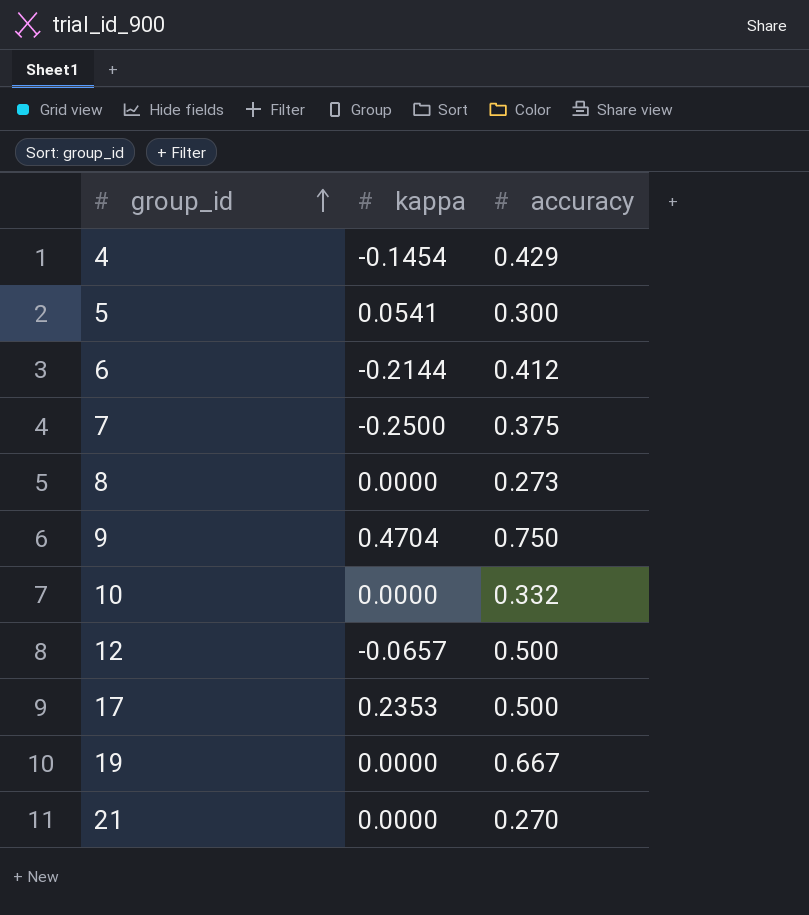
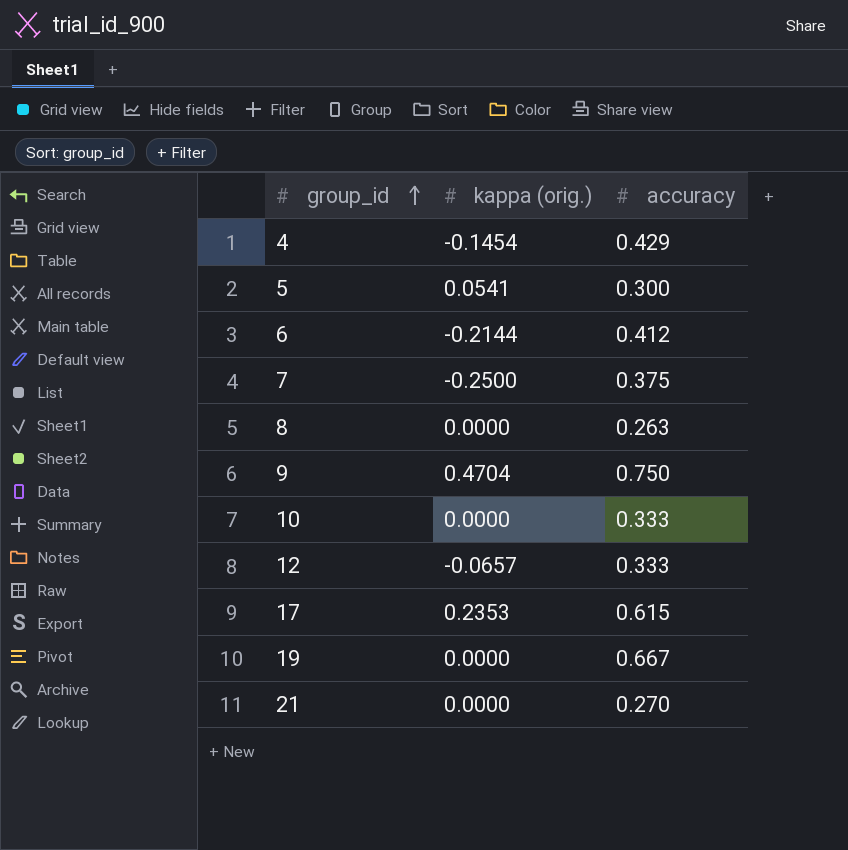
column name: kappa -> kappa (orig.)
8 | accuracy: 0.273 -> 0.263
10 | accuracy: 0.332 -> 0.333
12 | accuracy: 0.500 -> 0.333
17 | accuracy: 0.500 -> 0.615

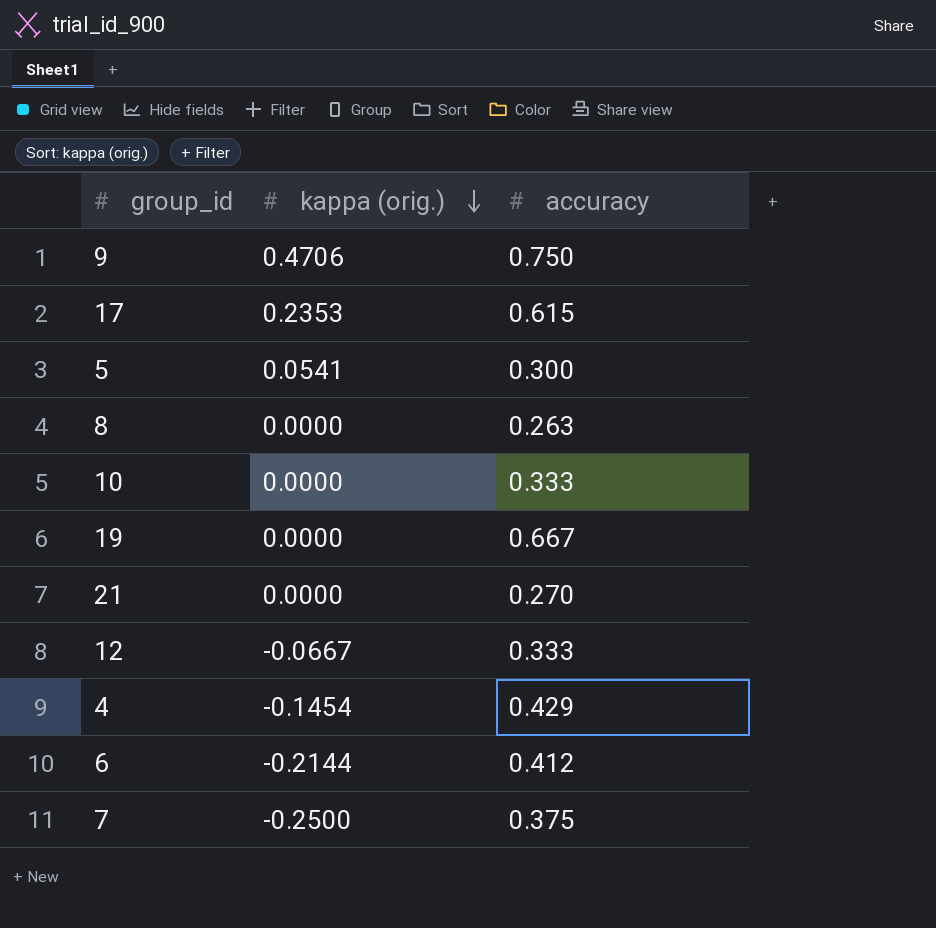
row order: group_id ascending -> kappa (orig.) descending
9 | kappa (orig.): 0.4704 -> 0.4706
12 | kappa (orig.): -0.0657 -> -0.0667

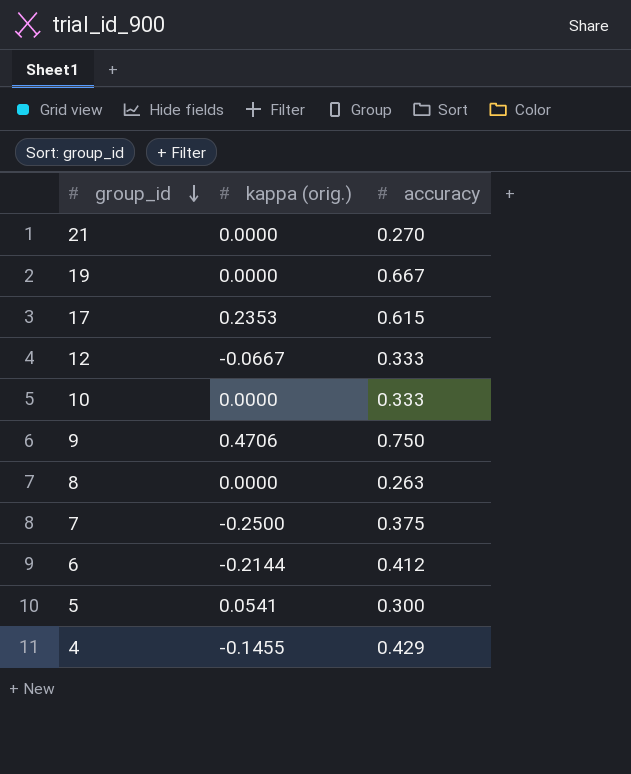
row order: kappa (orig.) descending -> group_id descending
4 | kappa (orig.): -0.1454 -> -0.1455

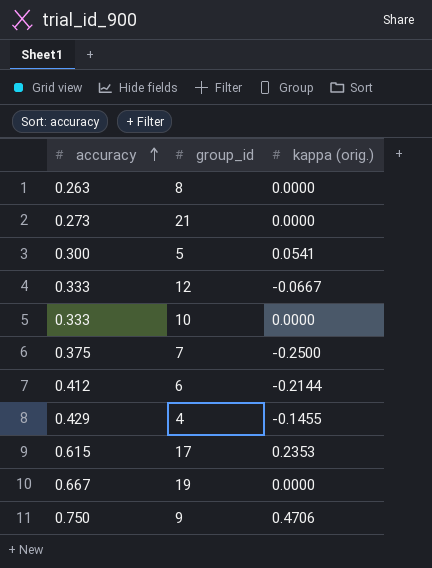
row order: group_id descending -> accuracy ascending
column accuracy | position: 3 -> 1
21 | accuracy: 0.270 -> 0.273

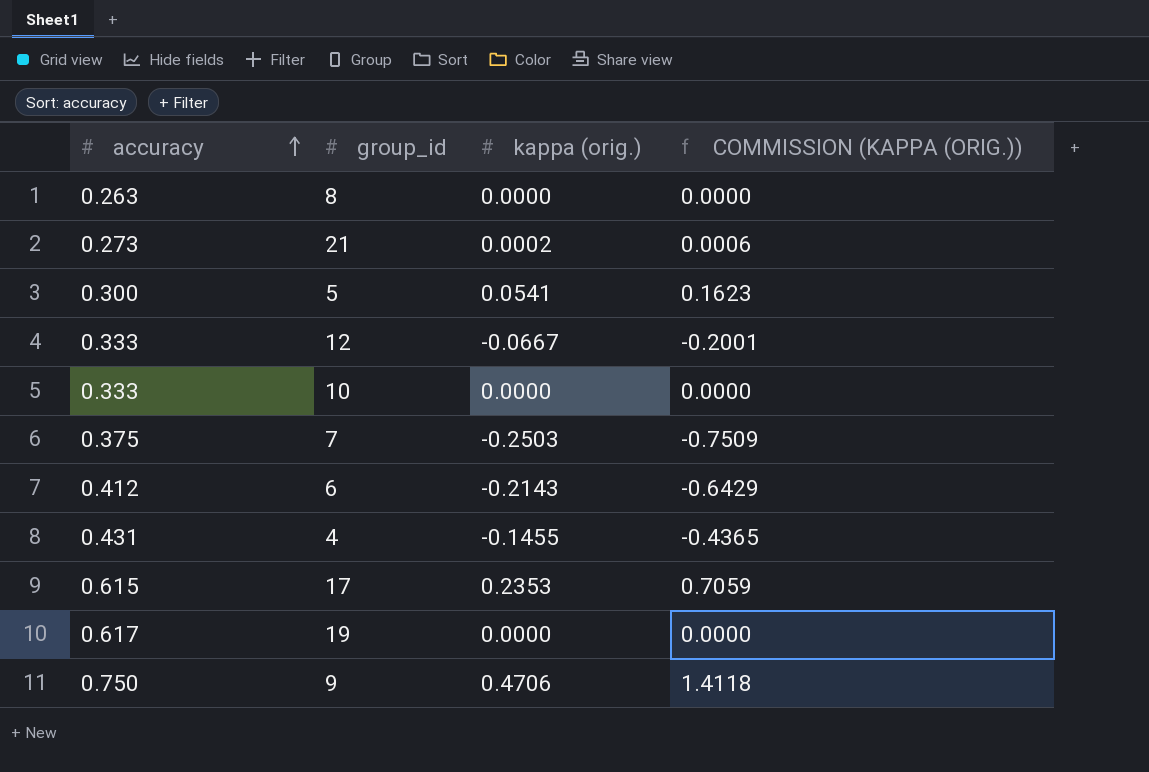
column COMMISSION (KAPPA (ORIG.)) | formula: none -> [kappa (orig.)] * 3
21 | kappa (orig.): 0.0000 -> 0.0002
7 | kappa (orig.): -0.2500 -> -0.2503
6 | kappa (orig.): -0.2144 -> -0.2143
4 | accuracy: 0.429 -> 0.431
19 | accuracy: 0.667 -> 0.617

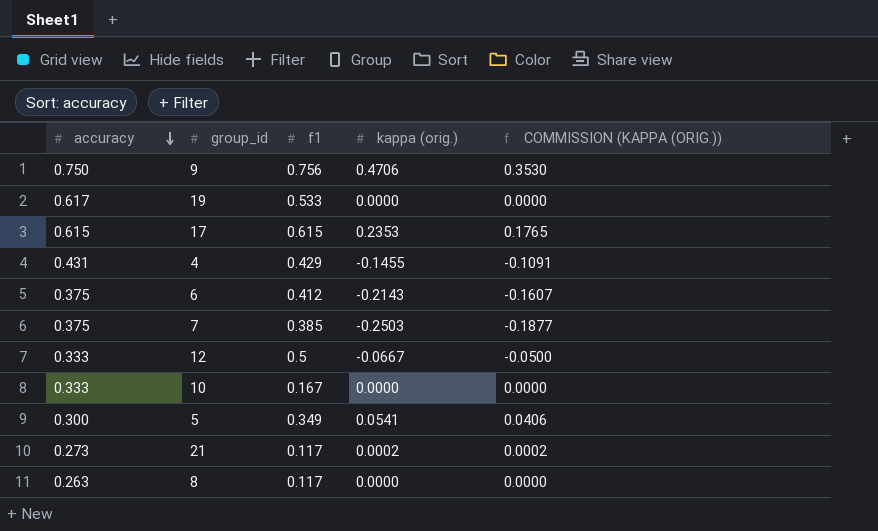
row order: accuracy ascending -> accuracy descending
column f1 | position: none -> 3
column COMMISSION (KAPPA (ORIG.)) | formula: [kappa (orig.)] * 3 -> [kappa (orig.)] * 0.75
6 | accuracy: 0.412 -> 0.375

